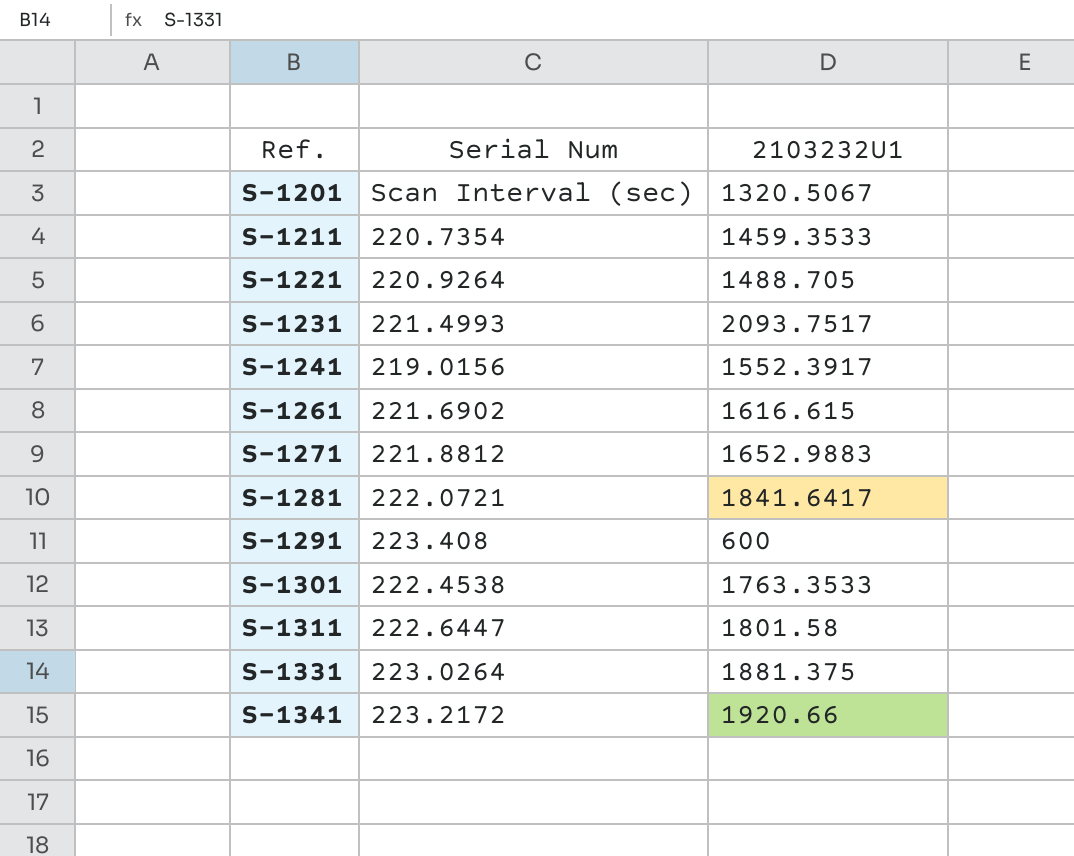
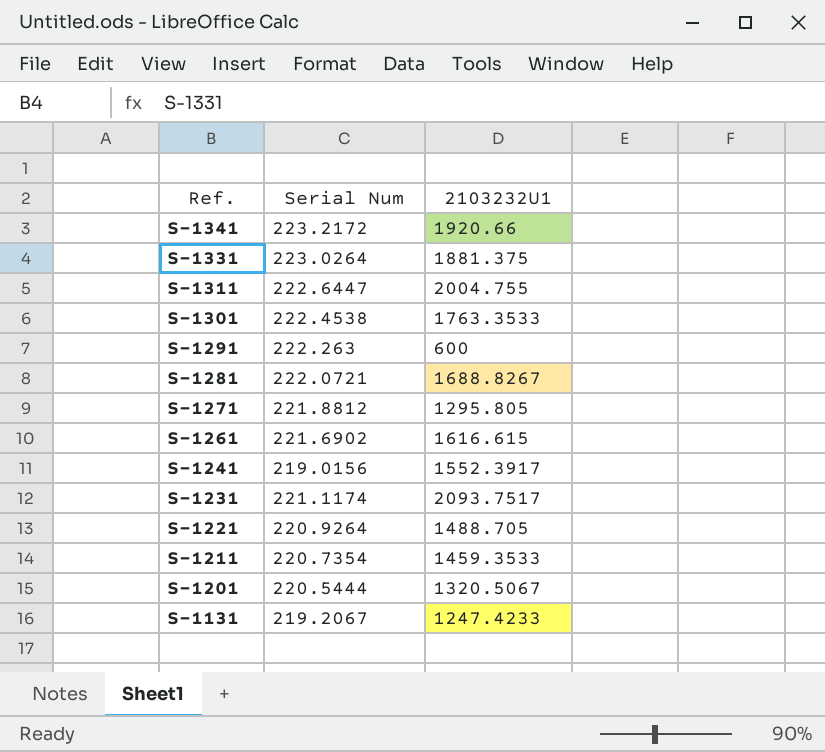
row order: Ref. ascending -> Ref. descending
S-1311 | 2103232U1: 1801.58 -> 2004.755
S-1291 | Serial Num: 223.408 -> 222.263
S-1281 | 2103232U1: 1841.6417 -> 1688.8267
S-1271 | 2103232U1: 1652.9883 -> 1295.805
S-1231 | Serial Num: 221.4993 -> 221.1174
S-1201 | Serial Num: Scan Interval (sec) -> 220.5444
row S-1131: none -> 219.2067 | 1247.4233

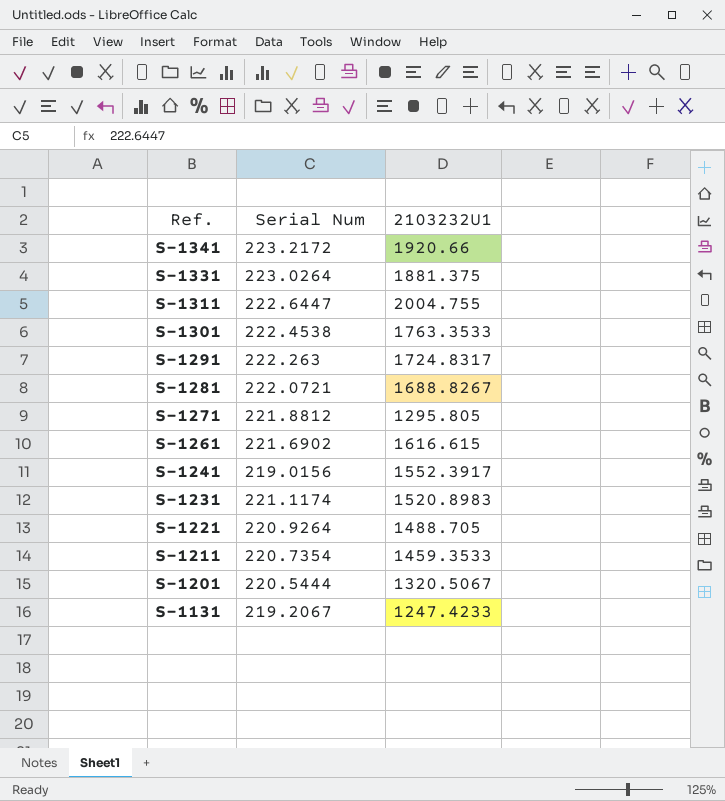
S-1291 | 2103232U1: 600 -> 1724.8317
S-1231 | 2103232U1: 2093.7517 -> 1520.8983

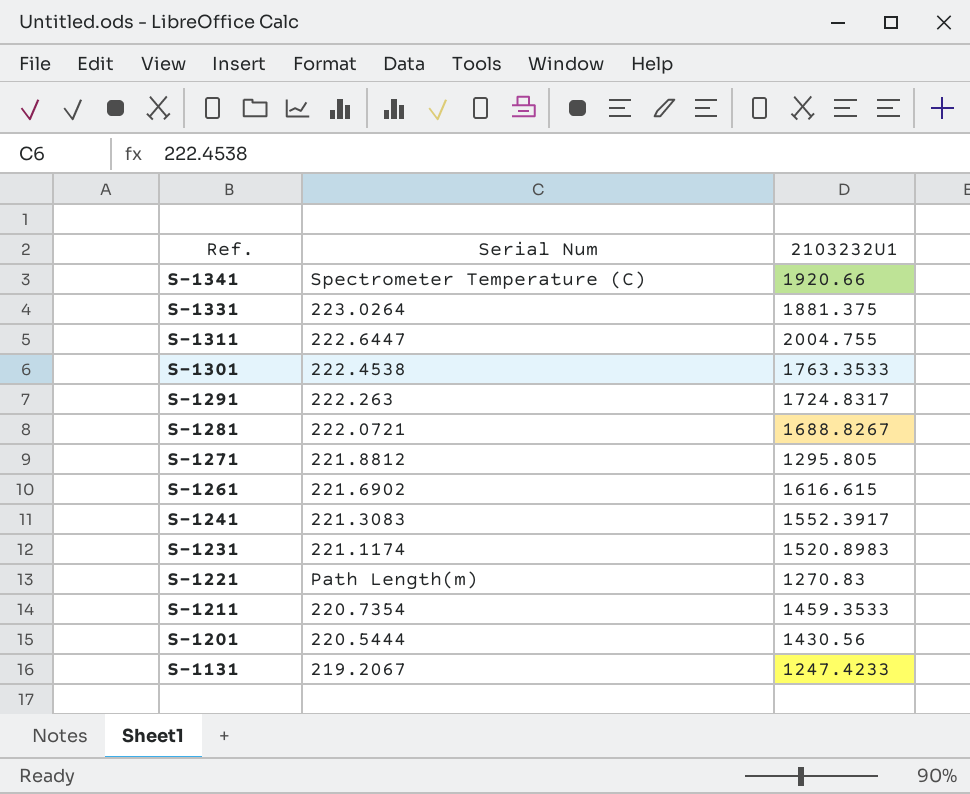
S-1341 | Serial Num: 223.2172 -> Spectrometer Temperature (C)
S-1241 | Serial Num: 219.0156 -> 221.3083
S-1221 | Serial Num: 220.9264 -> Path Length(m)
S-1221 | 2103232U1: 1488.705 -> 1270.83
S-1201 | 2103232U1: 1320.5067 -> 1430.56

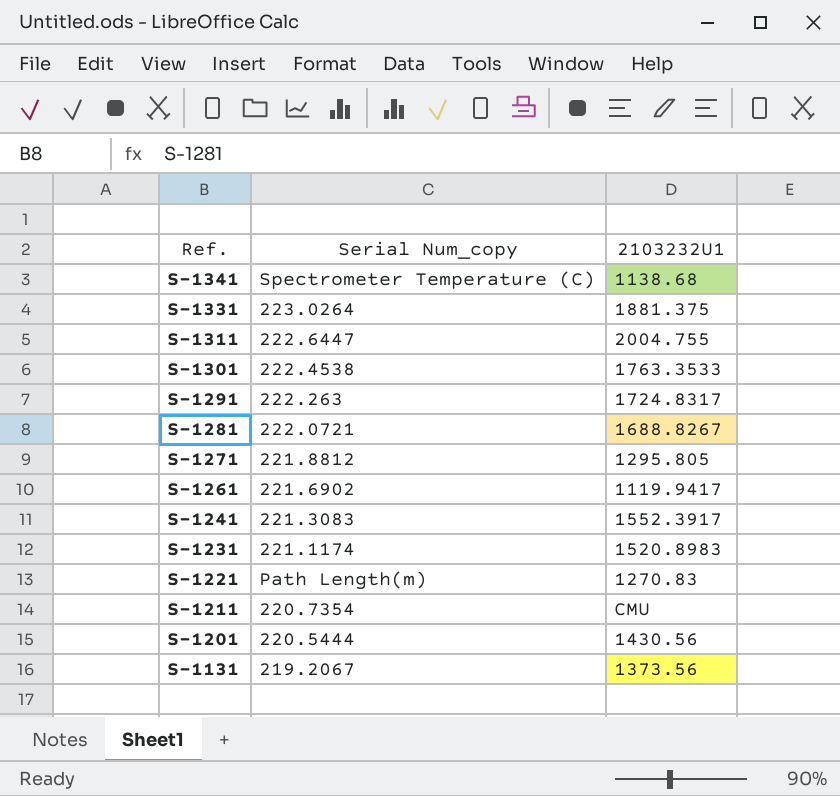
column name: Serial Num -> Serial Num_copy
S-1341 | 2103232U1: 1920.66 -> 1138.68
S-1261 | 2103232U1: 1616.615 -> 1119.9417
S-1211 | 2103232U1: 1459.3533 -> CMU
S-1131 | 2103232U1: 1247.4233 -> 1373.56

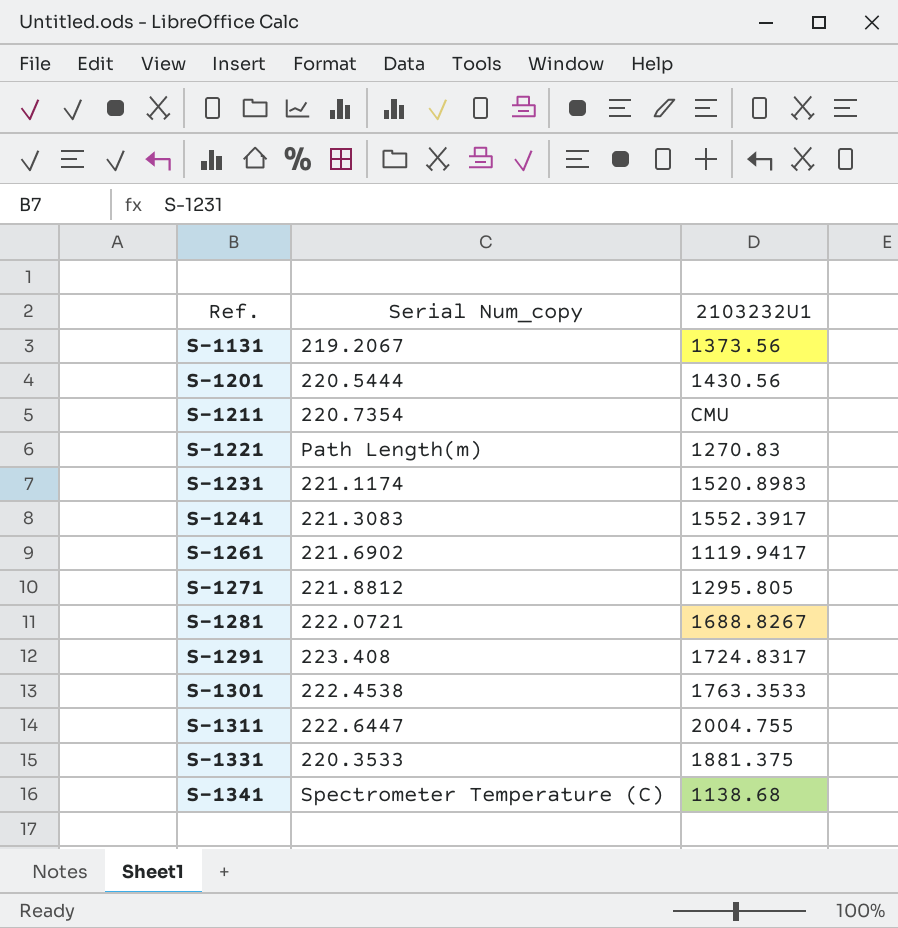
row order: Ref. descending -> Ref. ascending
S-1291 | Serial Num_copy: 222.263 -> 223.408
S-1331 | Serial Num_copy: 223.0264 -> 220.3533

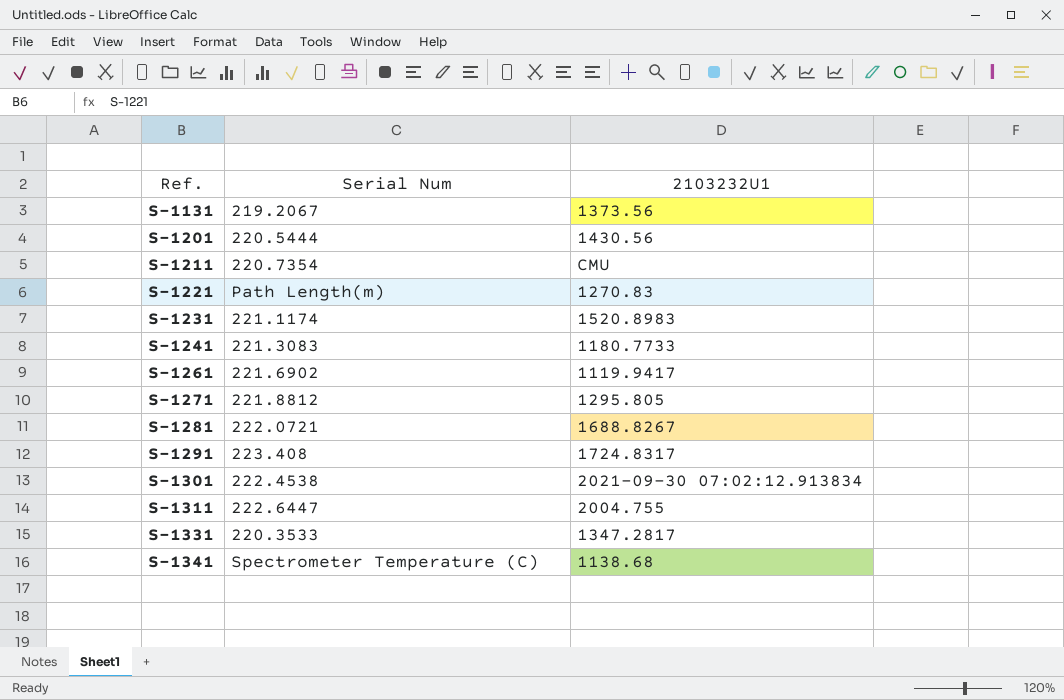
column name: Serial Num_copy -> Serial Num
S-1241 | 2103232U1: 1552.3917 -> 1180.7733
S-1301 | 2103232U1: 1763.3533 -> 2021-09-30 07:02:12.913834
S-1331 | 2103232U1: 1881.375 -> 1347.2817

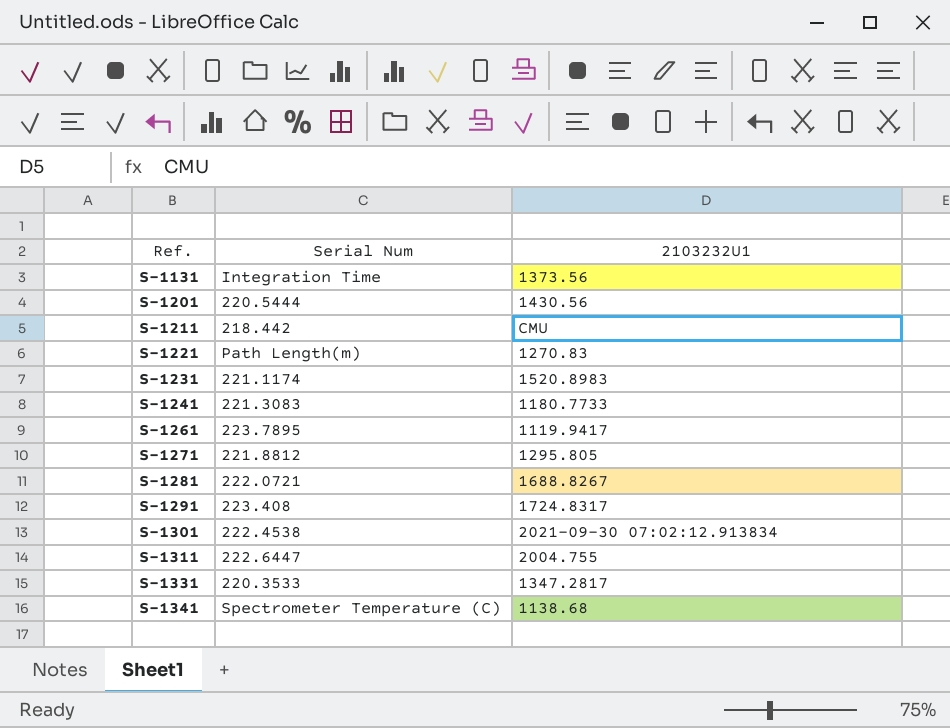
S-1131 | Serial Num: 219.2067 -> Integration Time
S-1211 | Serial Num: 220.7354 -> 218.442
S-1261 | Serial Num: 221.6902 -> 223.7895

